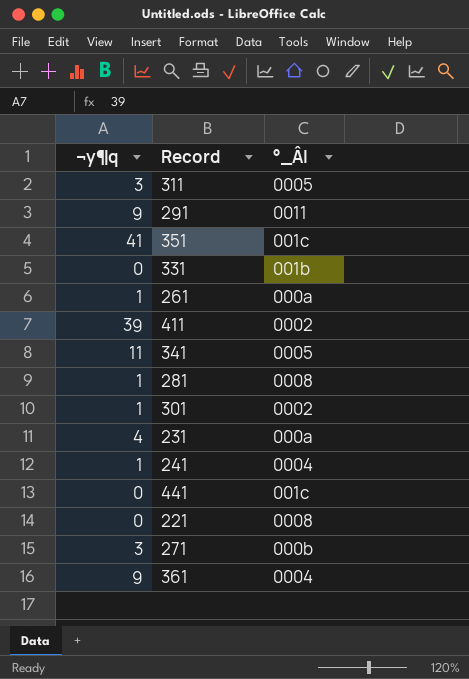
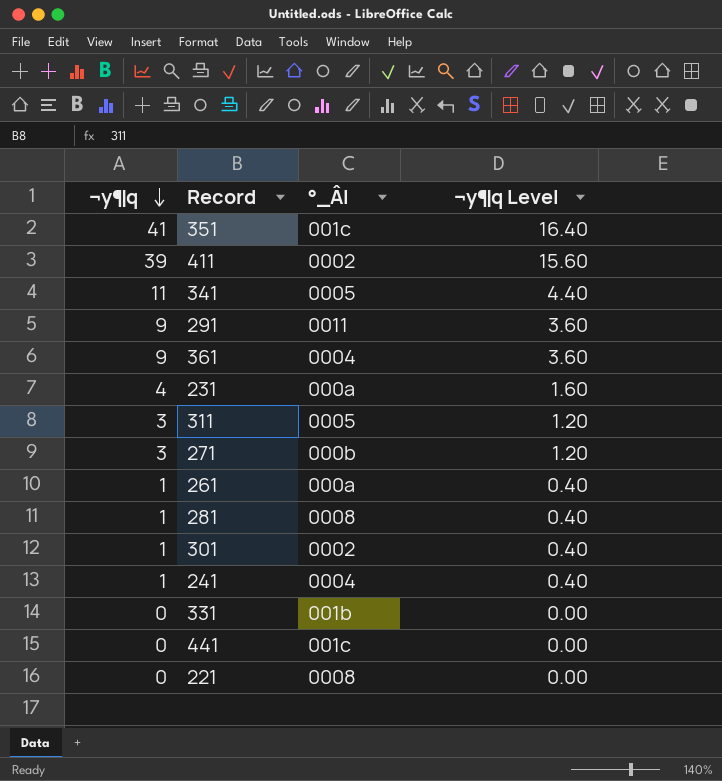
row order: none -> ¬y¶q descending
column ¬y¶q Level | formula: none -> [¬y¶q] * 0.4

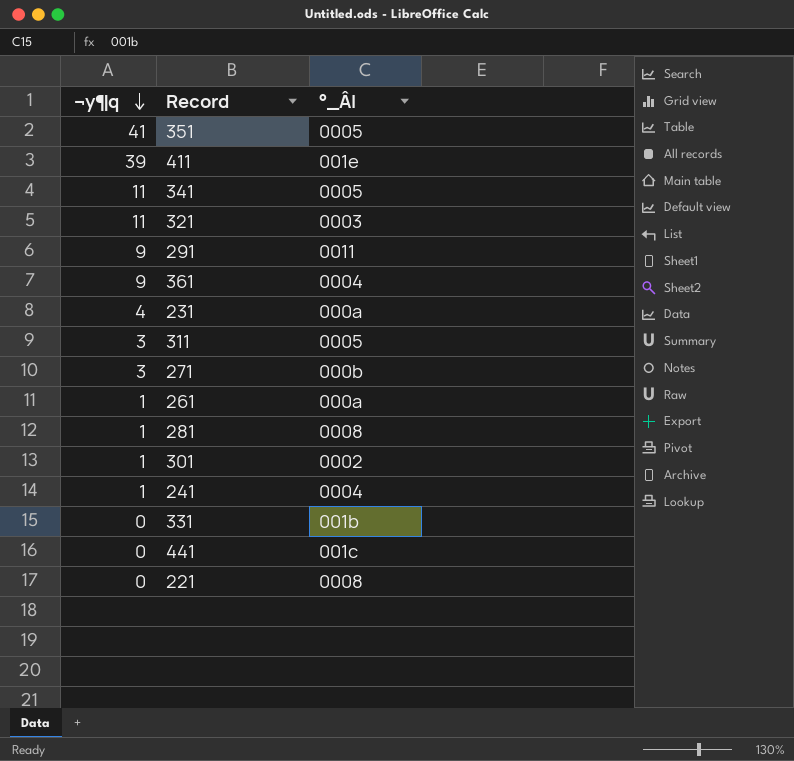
column ¬y¶q Level | formula: [¬y¶q] * 0.4 -> none
351 | °_ÂI: 001c -> 0005
411 | °_ÂI: 0002 -> 001e
row 321: none -> 11 | 0003

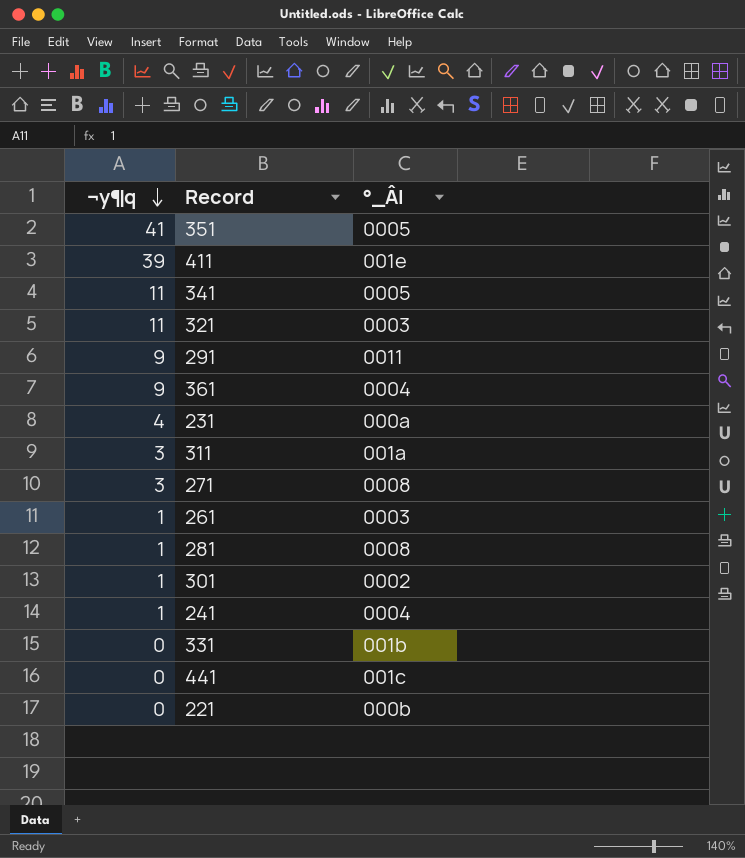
311 | °_ÂI: 0005 -> 001a
271 | °_ÂI: 000b -> 0008
261 | °_ÂI: 000a -> 0003
221 | °_ÂI: 0008 -> 000b

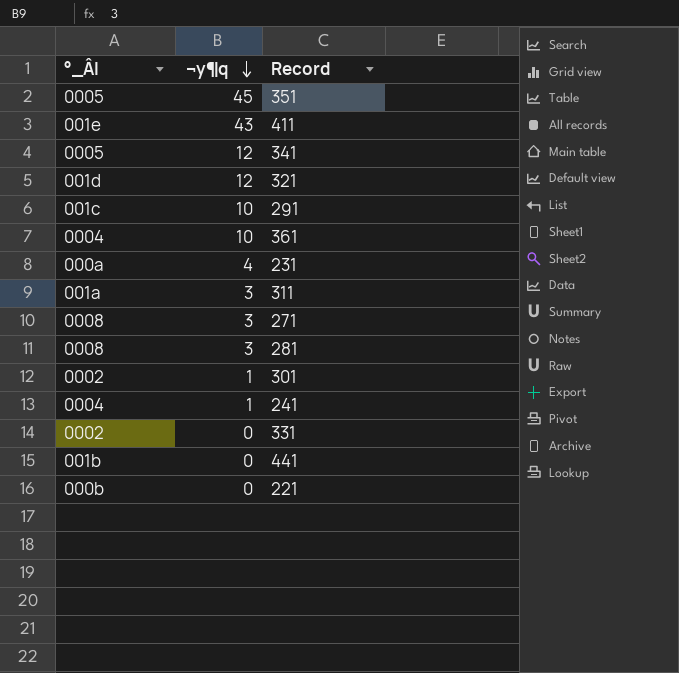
column °_ÂI | position: 3 -> 1
row 261: 1 | 0003 -> none
351 | ¬y¶q: 41 -> 45
411 | ¬y¶q: 39 -> 43
341 | ¬y¶q: 11 -> 12
321 | °_ÂI: 0003 -> 001d
321 | ¬y¶q: 11 -> 12
291 | °_ÂI: 0011 -> 001c
291 | ¬y¶q: 9 -> 10
361 | ¬y¶q: 9 -> 10
281 | ¬y¶q: 1 -> 3
331 | °_ÂI: 001b -> 0002
441 | °_ÂI: 001c -> 001b

